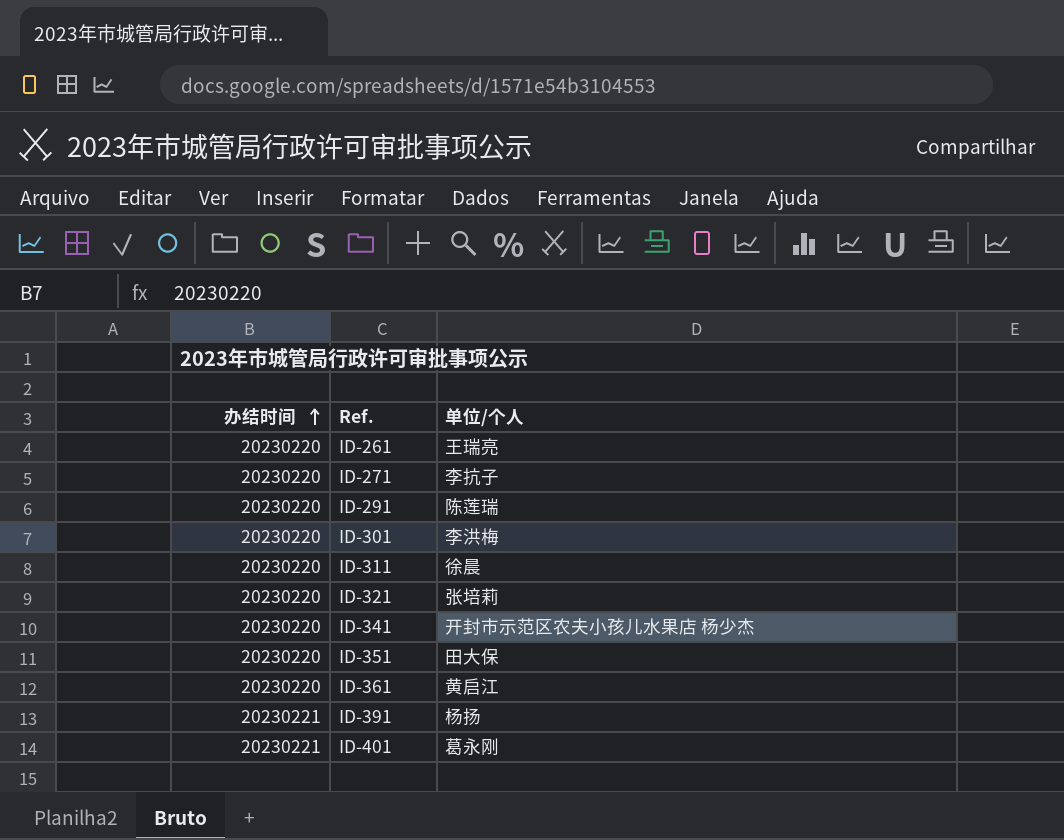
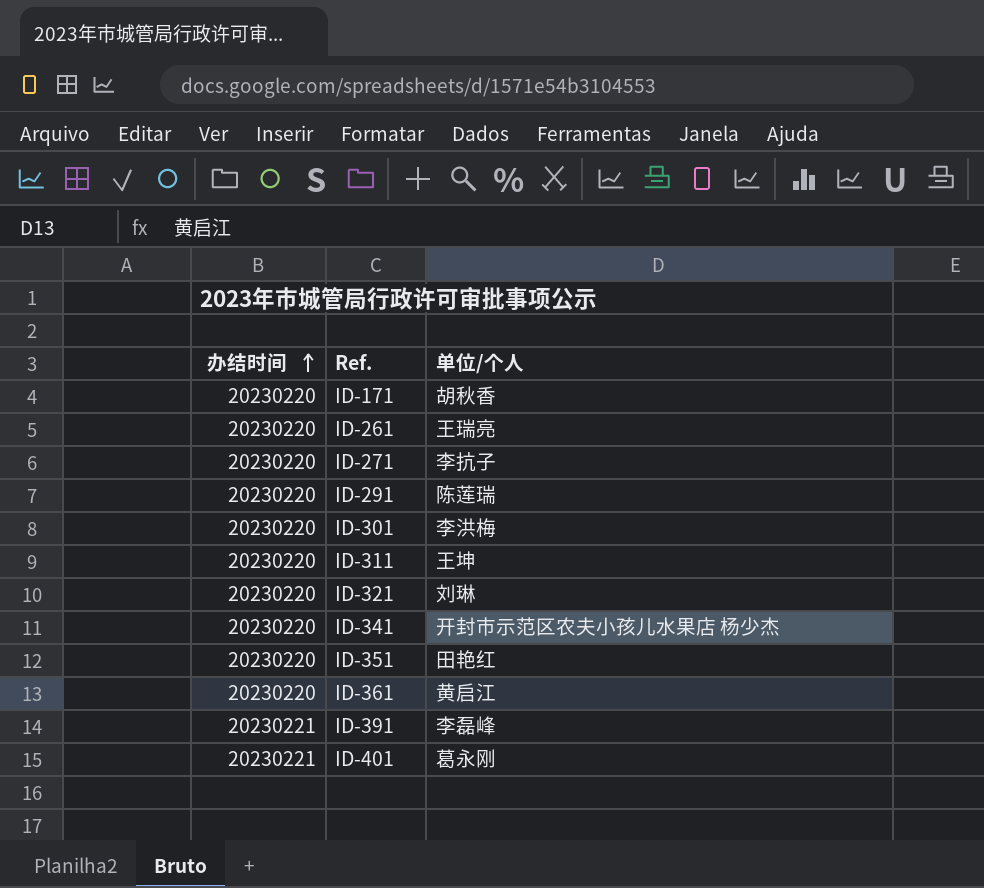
row ID-171: none -> 20230220 | 胡秋香
ID-311 | 单位/个人: 徐晨 -> 王坤
ID-321 | 单位/个人: 张培莉 -> 刘琳
ID-351 | 单位/个人: 田大保 -> 田艳红
ID-391 | 单位/个人: 杨扬 -> 李磊峰

